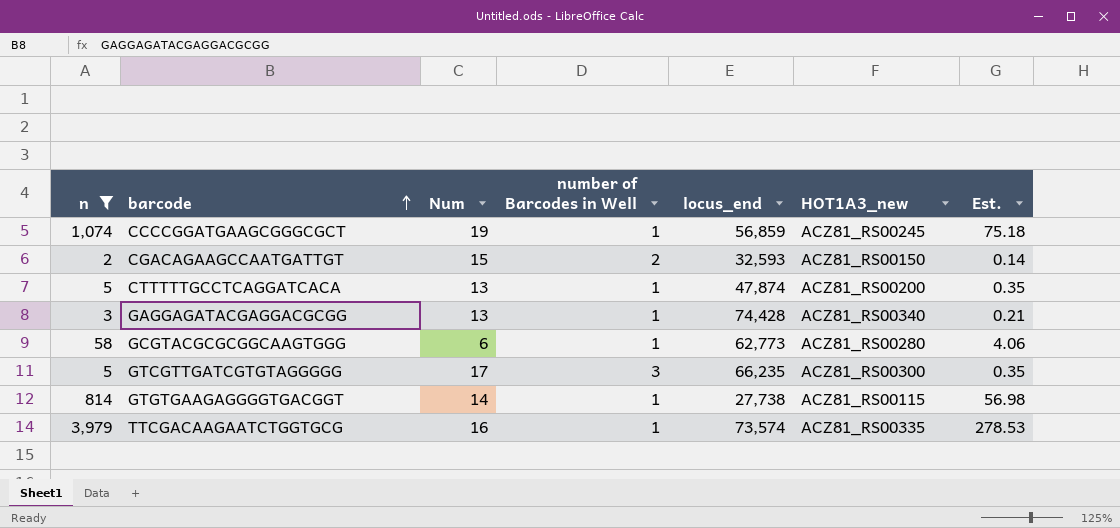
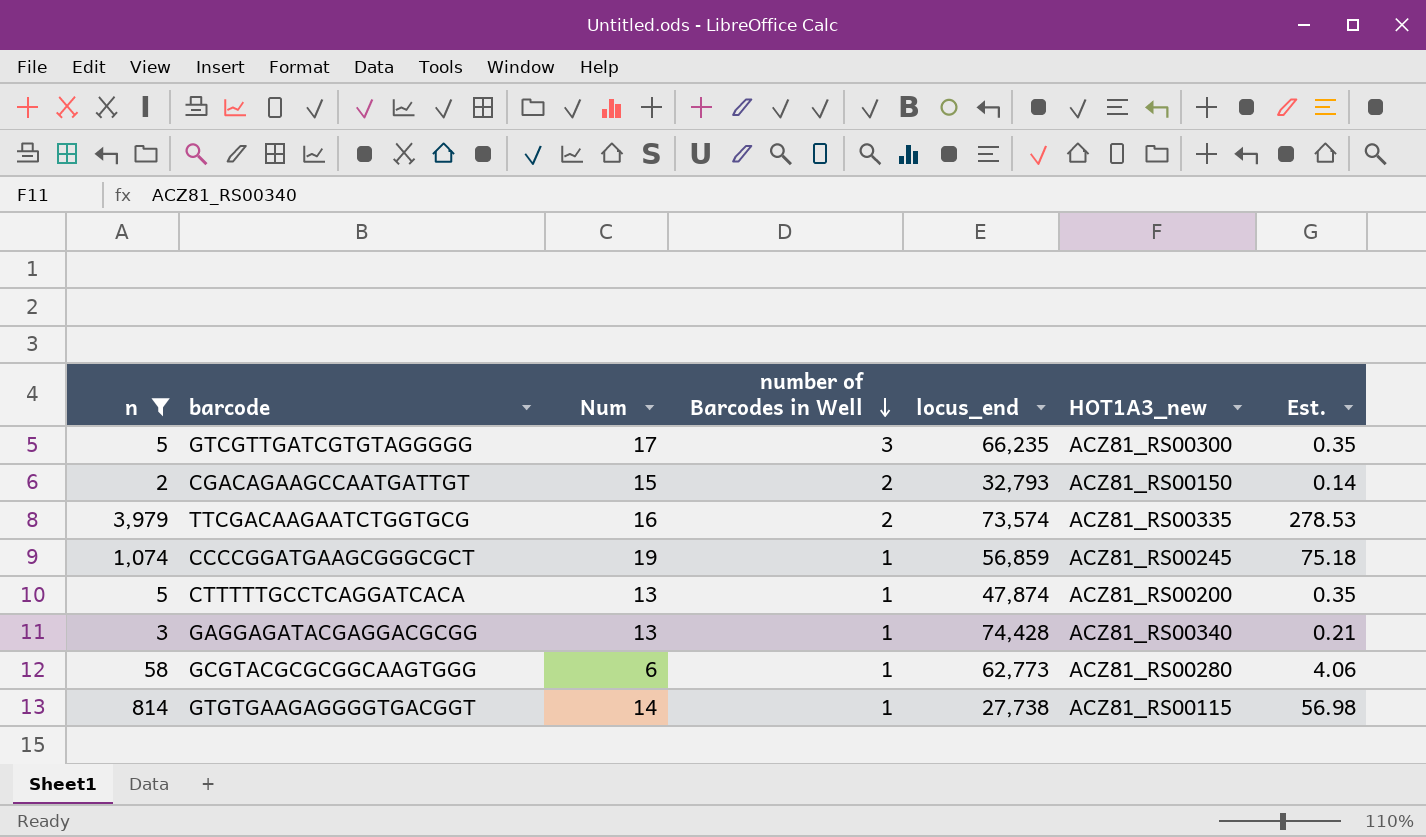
row order: barcode ascending -> number of Barcodes in Well descending
CGACAGAAGCCAATGATTGT | locus_end: 32,593 -> 32,793
TTCGACAAGAATCTGGTGCG | number of Barcodes in Well: 1 -> 2

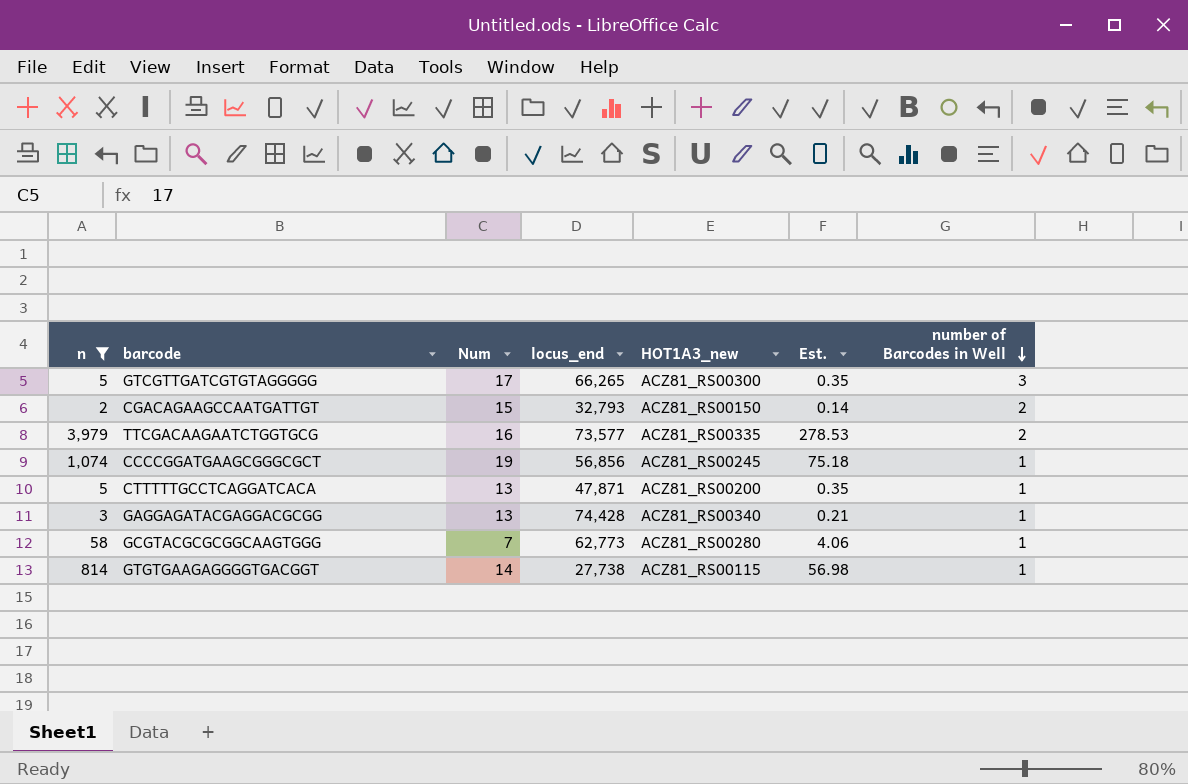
column number of Barcodes in Well | position: 4 -> 7
GTCGTTGATCGTGTAGGGGG | locus_end: 66,235 -> 66,265
TTCGACAAGAATCTGGTGCG | locus_end: 73,574 -> 73,577
CCCCGGATGAAGCGGGCGCT | locus_end: 56,859 -> 56,856
CTTTTTGCCTCAGGATCACA | locus_end: 47,874 -> 47,871
GCGTACGCGCGGCAAGTGGG | Num: 6 -> 7

